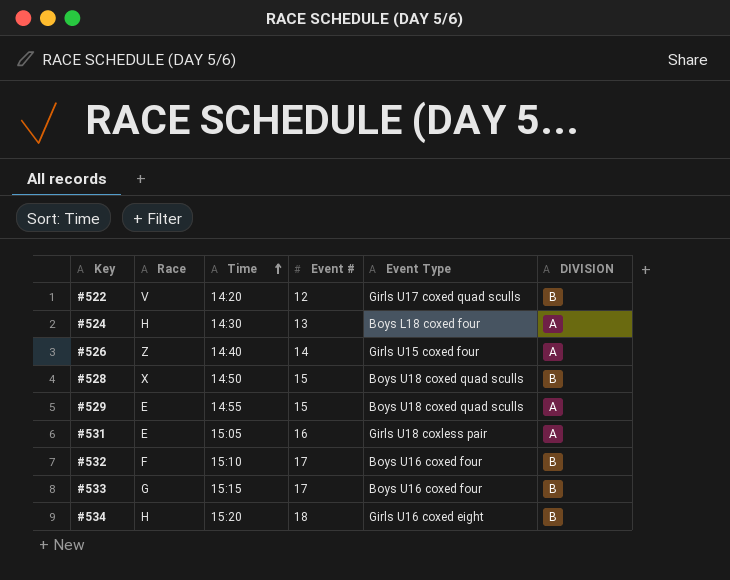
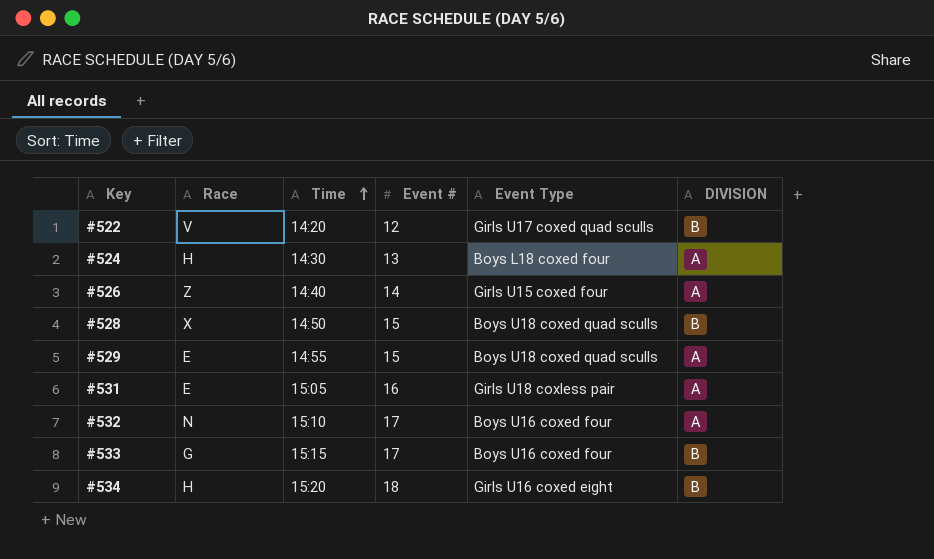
#532 | Race: F -> N
#532 | DIVISION: B -> A

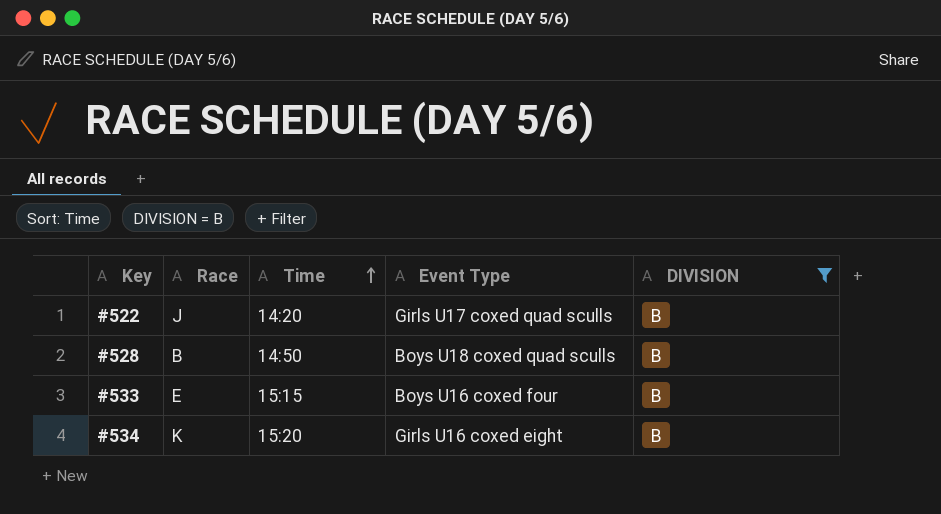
filter: none -> DIVISION = B
column Event # | position: 4 -> none
#522 | Race: V -> J
#528 | Race: X -> B
#533 | Race: G -> E
#534 | Race: H -> K

